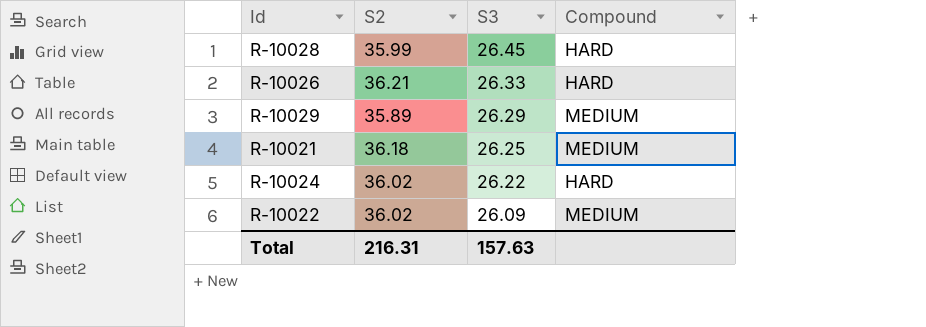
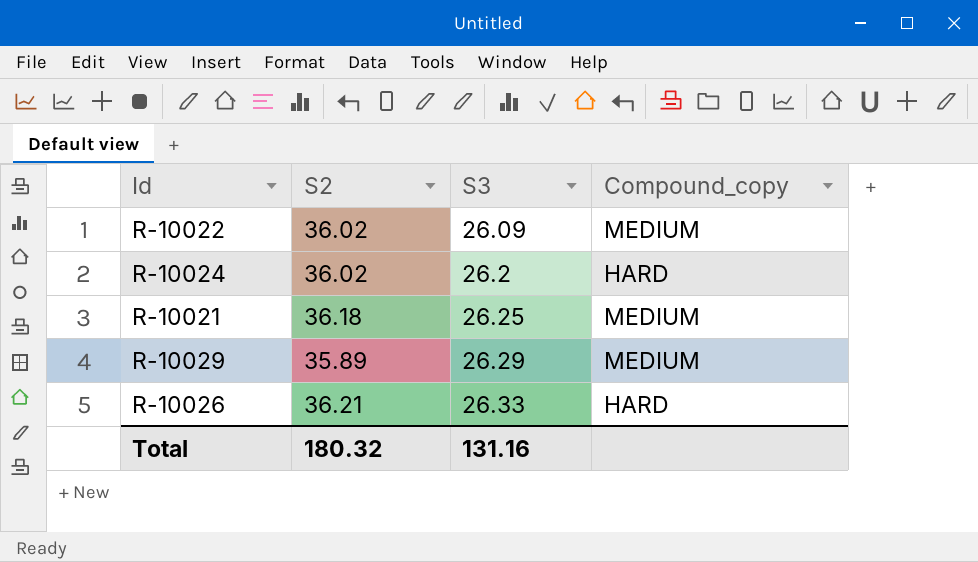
row order: S3 descending -> S3 ascending
column name: Compound -> Compound_copy
row R-10028: 35.99 | 26.45 | HARD -> none
R-10024 | S3: 26.22 -> 26.2
Total | S2: 216.31 -> 180.32
Total | S3: 157.63 -> 131.16

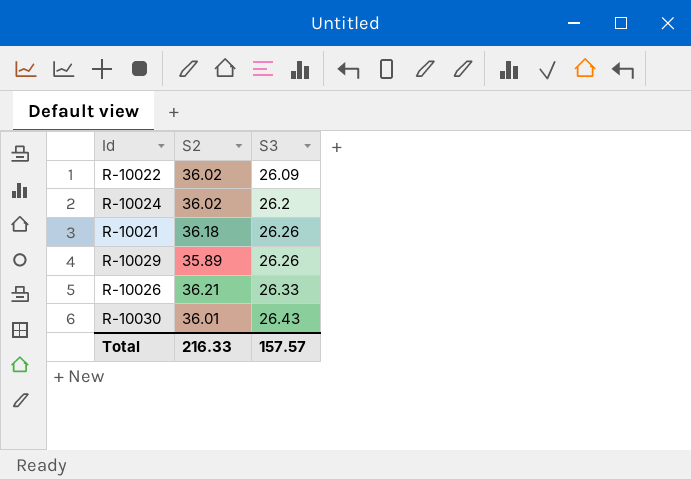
column Compound_copy | position: 4 -> none
R-10021 | S3: 26.25 -> 26.26
R-10029 | S3: 26.29 -> 26.26
row R-10030: none -> 36.01 | 26.43
Total | S2: 180.32 -> 216.33
Total | S3: 131.16 -> 157.57

